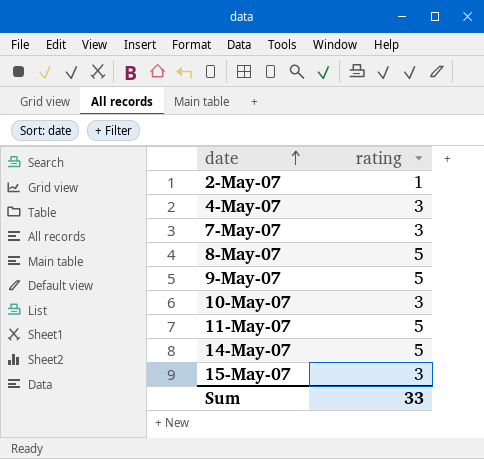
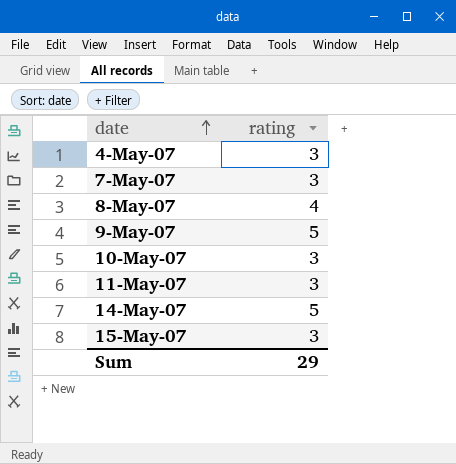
row 2-May-07: 1 -> none
8-May-07 | rating: 5 -> 4
11-May-07 | rating: 5 -> 3
Sum | rating: 33 -> 29

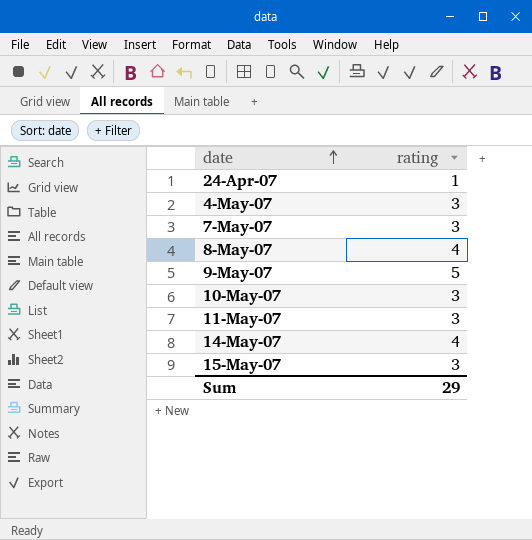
row 24-Apr-07: none -> 1
14-May-07 | rating: 5 -> 4

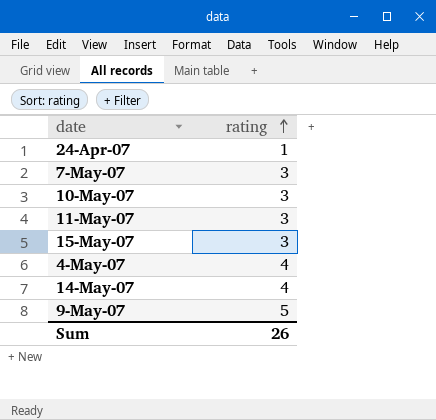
row order: date ascending -> rating ascending
row 8-May-07: 4 -> none
4-May-07 | rating: 3 -> 4
Sum | rating: 29 -> 26

